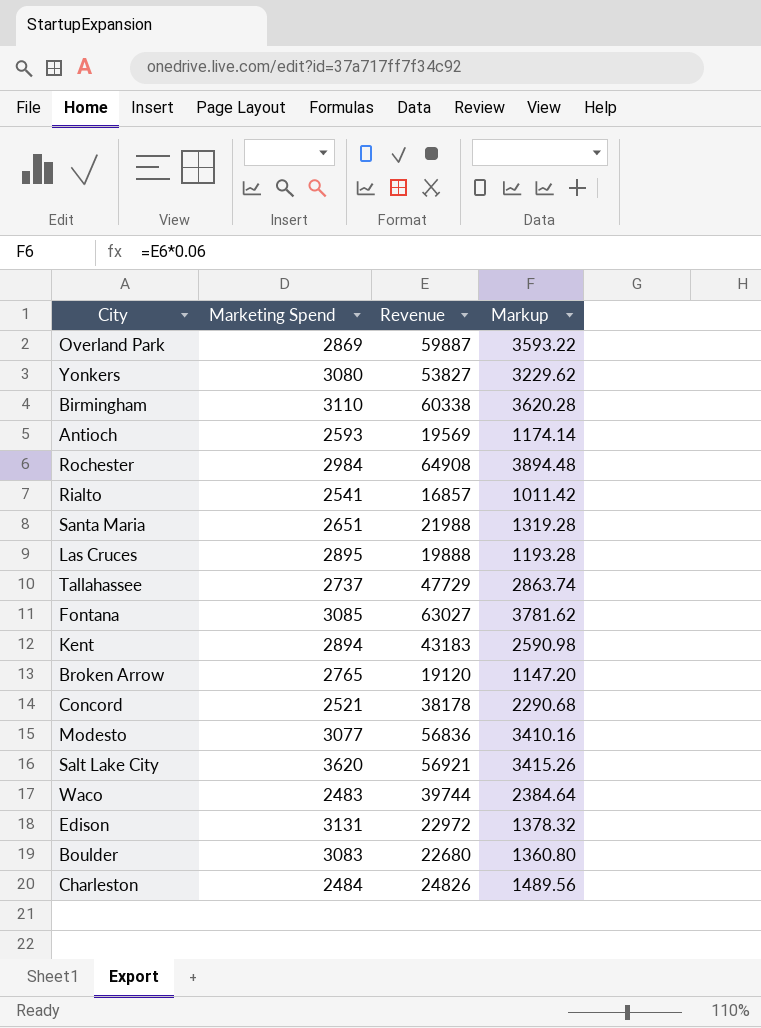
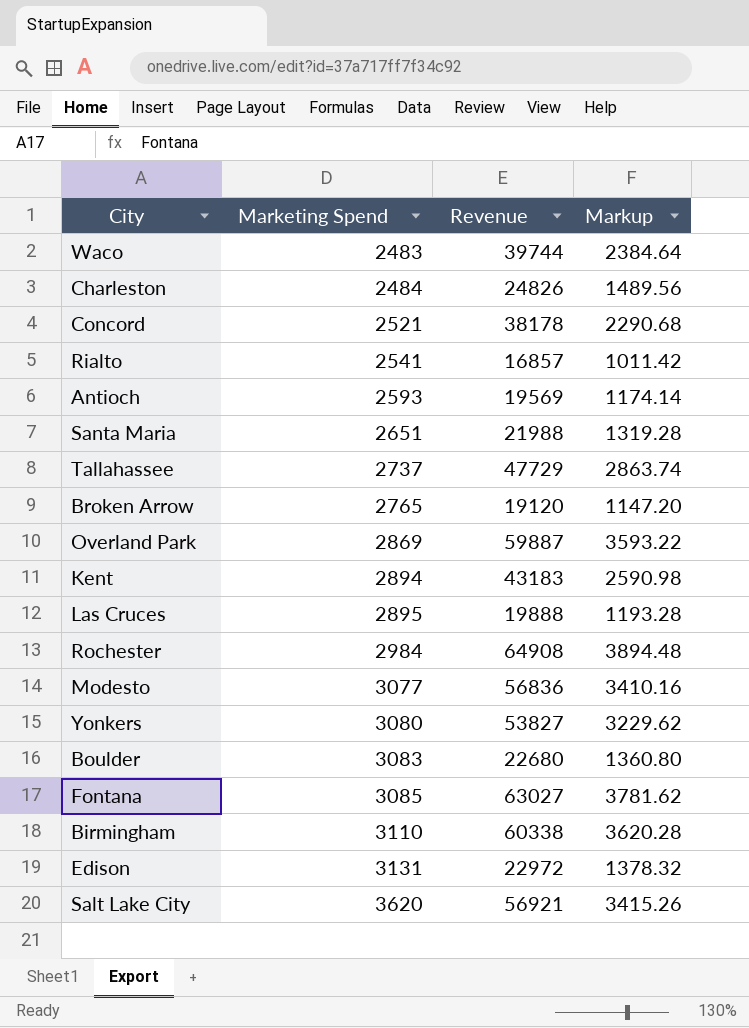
row order: none -> Marketing Spend ascending

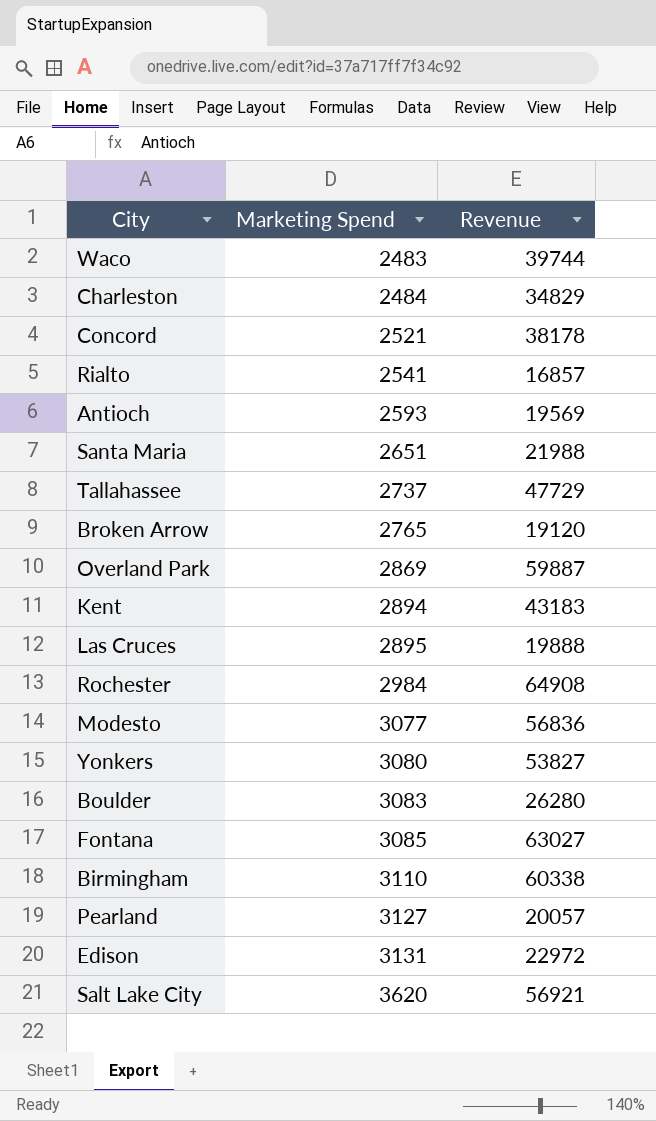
column Markup | formula: [Revenue] * 0.06 -> none
Charleston | Revenue: 24826 -> 34829
Boulder | Revenue: 22680 -> 26280
row Pearland: none -> 3127 | 20057

